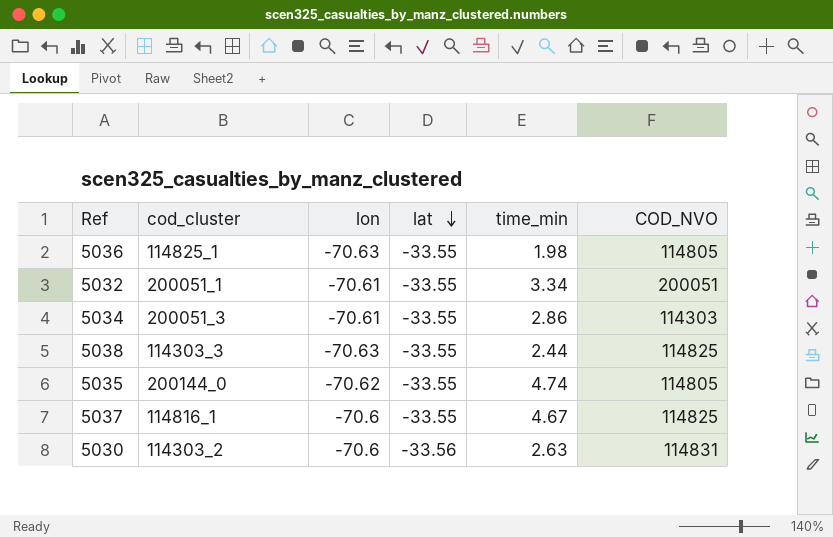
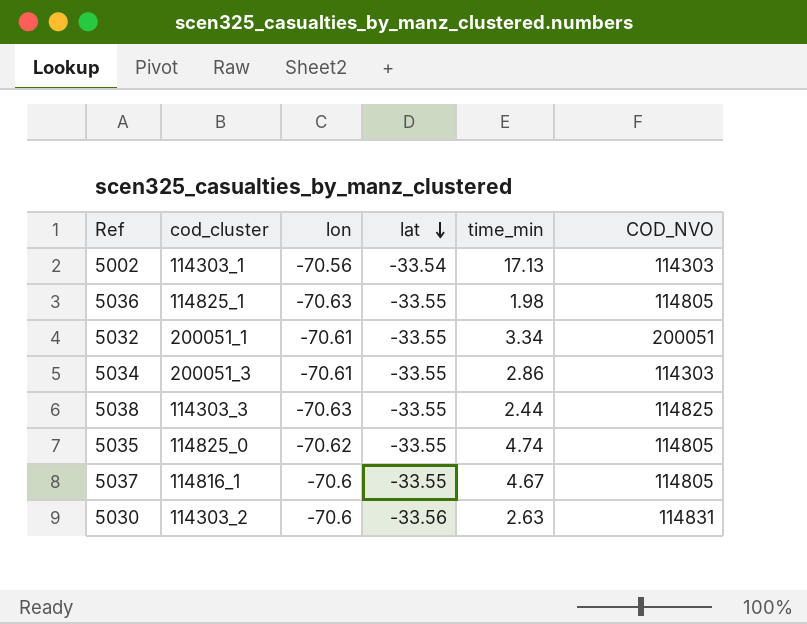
row 5002: none -> 114303_1 | -70.56 | -33.54 | 17.13 | 114303
5035 | cod_cluster: 200144_0 -> 114825_0
5037 | COD_NVO: 114825 -> 114805

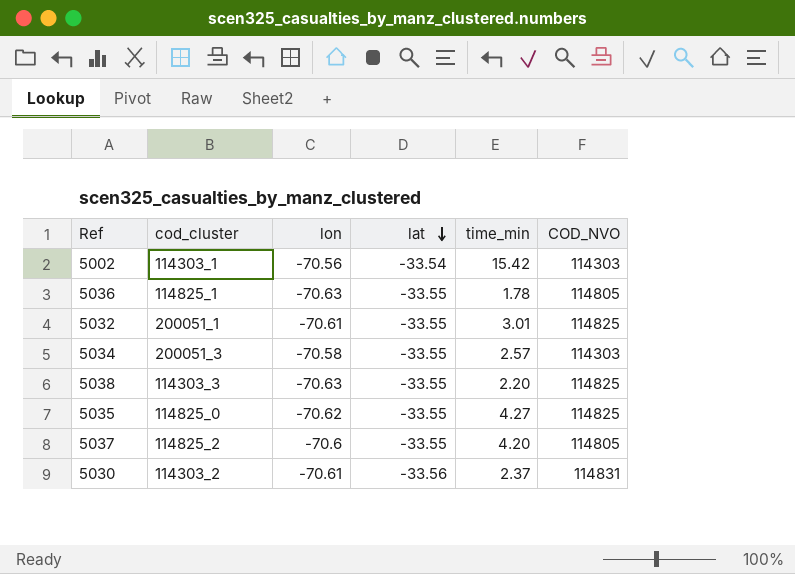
5002 | time_min: 17.13 -> 15.42
5036 | time_min: 1.98 -> 1.78
5032 | time_min: 3.34 -> 3.01
5032 | COD_NVO: 200051 -> 114825
5034 | lon: -70.61 -> -70.58
5034 | time_min: 2.86 -> 2.57
5038 | time_min: 2.44 -> 2.20
5035 | time_min: 4.74 -> 4.27
5035 | COD_NVO: 114805 -> 114825
5037 | cod_cluster: 114816_1 -> 114825_2
5037 | time_min: 4.67 -> 4.20
5030 | lon: -70.6 -> -70.61
5030 | time_min: 2.63 -> 2.37

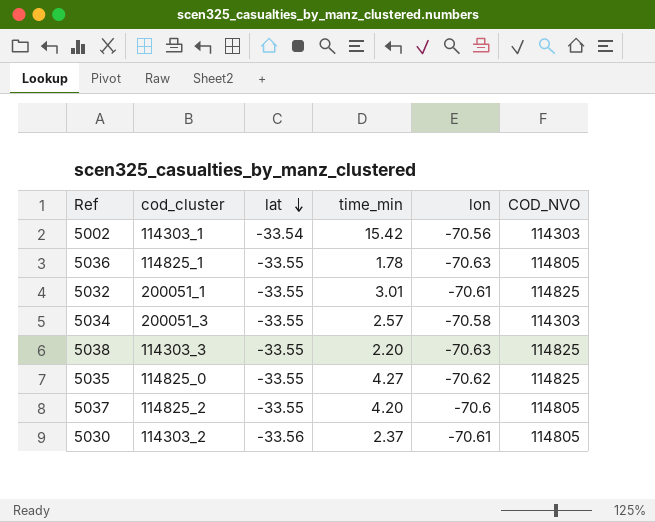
column lon | position: 3 -> 5
5030 | COD_NVO: 114831 -> 114805

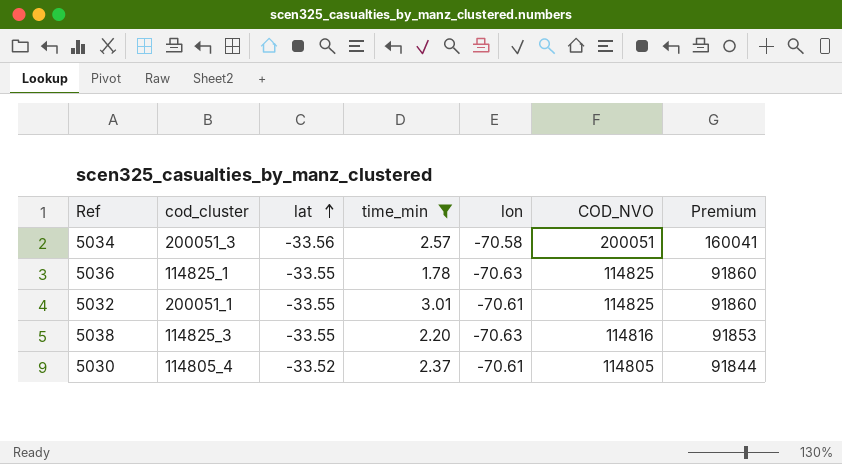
filter: none -> time_min <= 3.01
row order: lat descending -> lat ascending
column Premium | formula: none -> [COD_NVO] * 0.8
5034 | lat: -33.55 -> -33.56
5034 | COD_NVO: 114303 -> 200051
5036 | COD_NVO: 114805 -> 114825
5038 | cod_cluster: 114303_3 -> 114825_3
5038 | COD_NVO: 114825 -> 114816
5030 | cod_cluster: 114303_2 -> 114805_4
5030 | lat: -33.56 -> -33.52

